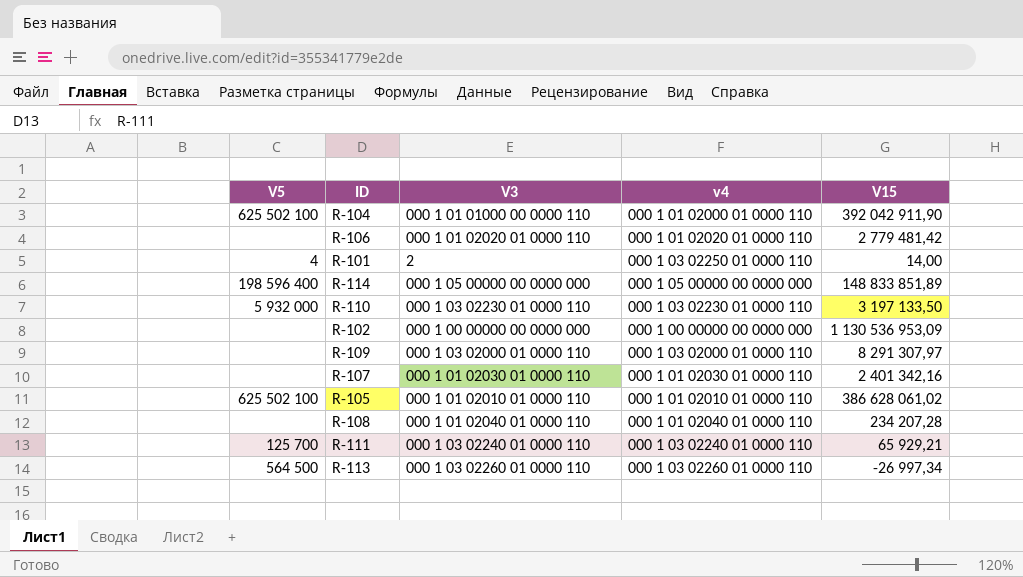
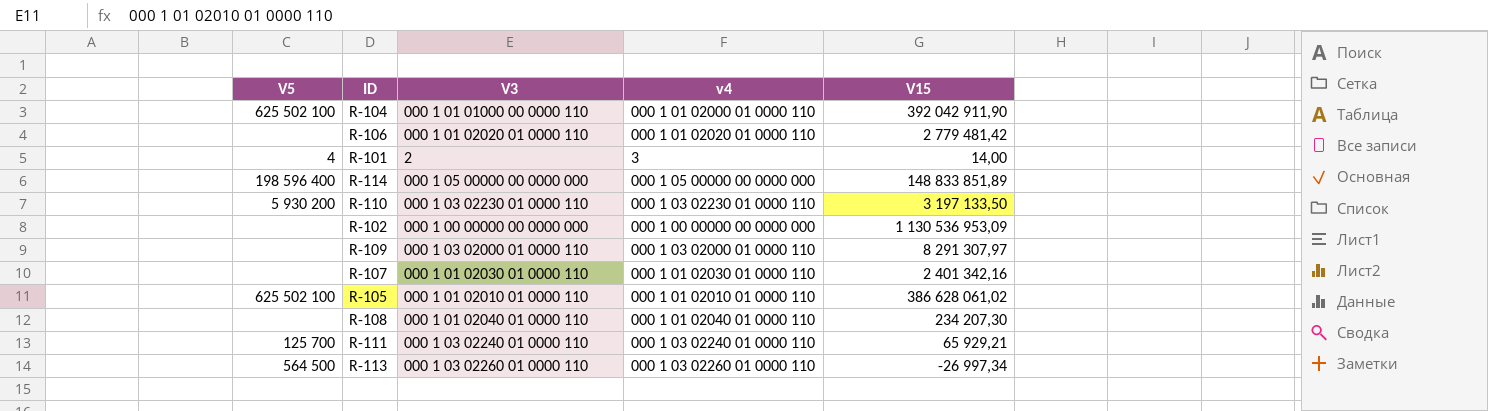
R-101 | v4: 000 1 03 02250 01 0000 110 -> 3
R-110 | V5: 5 932 000 -> 5 930 200
R-108 | V15: 234 207,28 -> 234 207,30

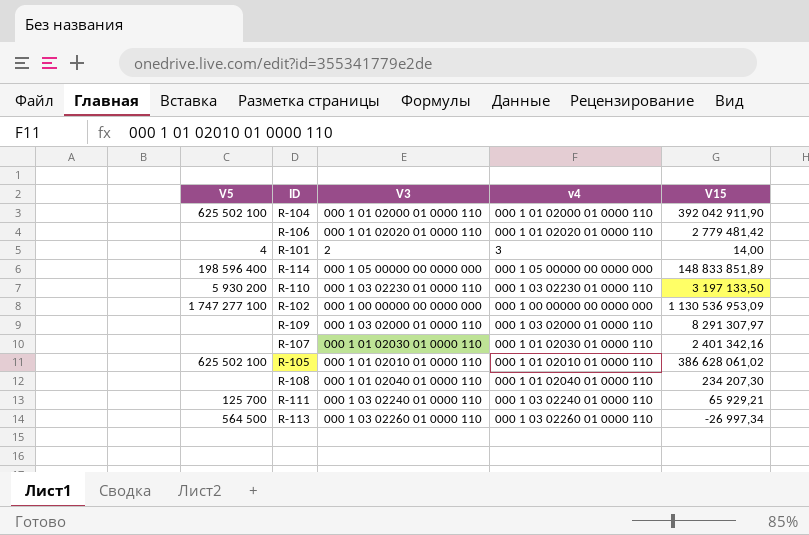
R-104 | V3: 000 1 01 01000 00 0000 110 -> 000 1 01 02000 01 0000 110
R-102 | V5: none -> 1 747 277 100

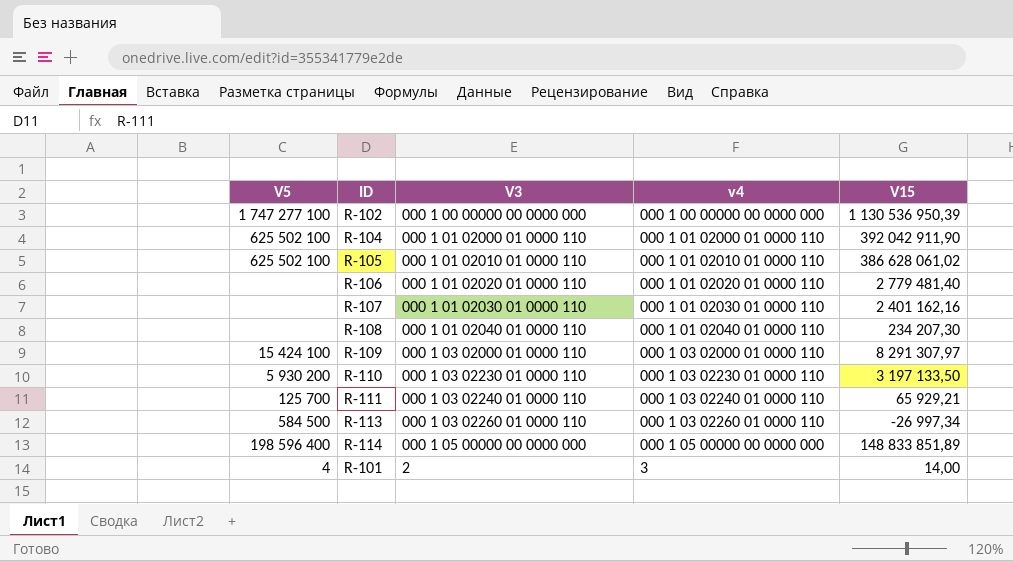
row order: none -> V3 ascending
R-102 | V15: 1 130 536 953,09 -> 1 130 536 950,39
R-106 | V15: 2 779 481,42 -> 2 779 481,40
R-107 | V15: 2 401 342,16 -> 2 401 162,16
R-109 | V5: none -> 15 424 100
R-113 | V5: 564 500 -> 584 500

